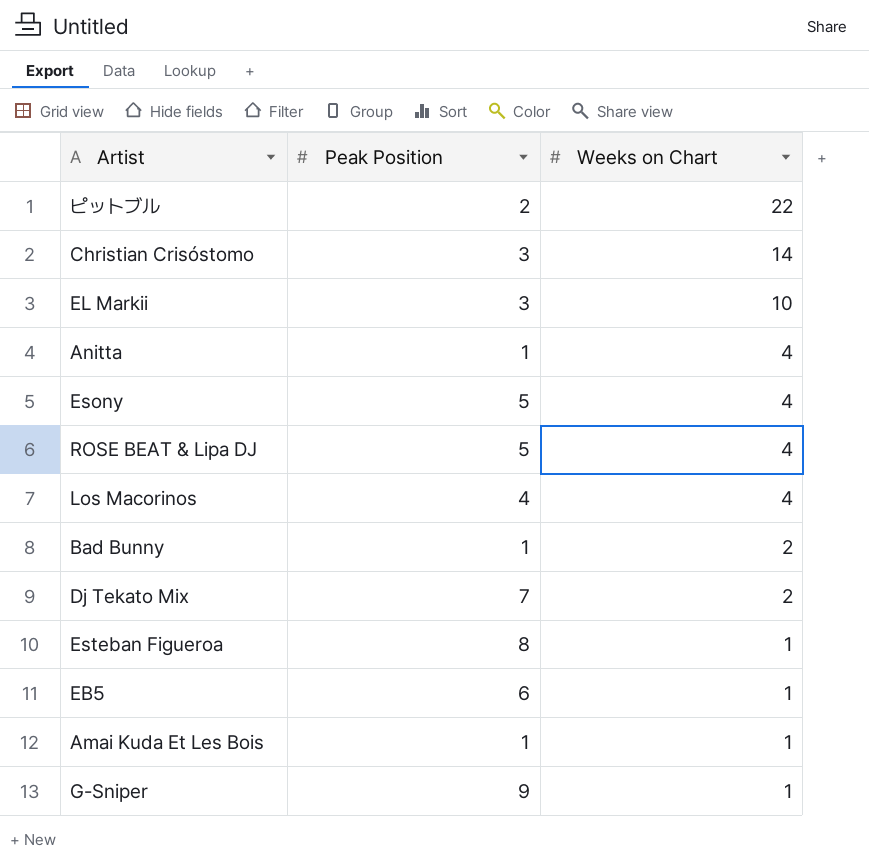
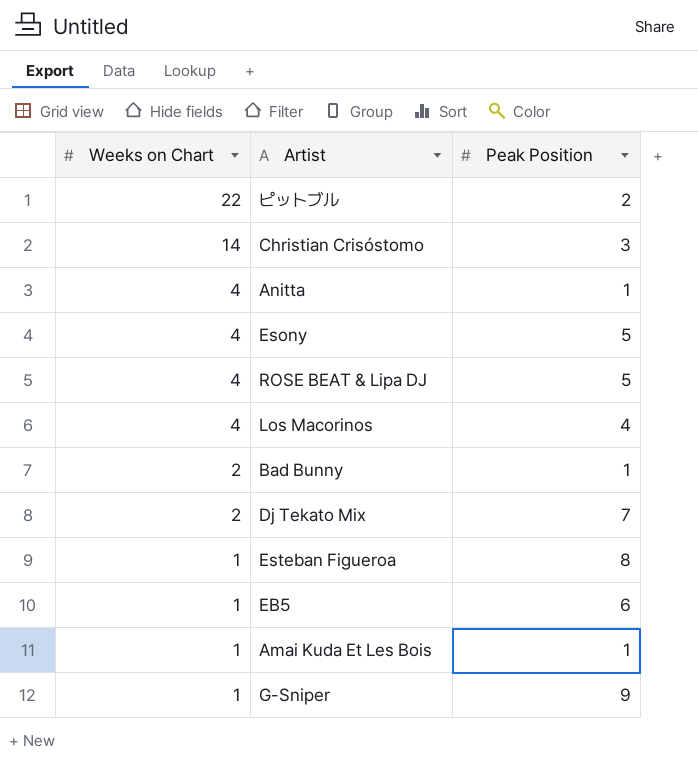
column Weeks on Chart | position: 3 -> 1
row EL Markii: 3 | 10 -> none

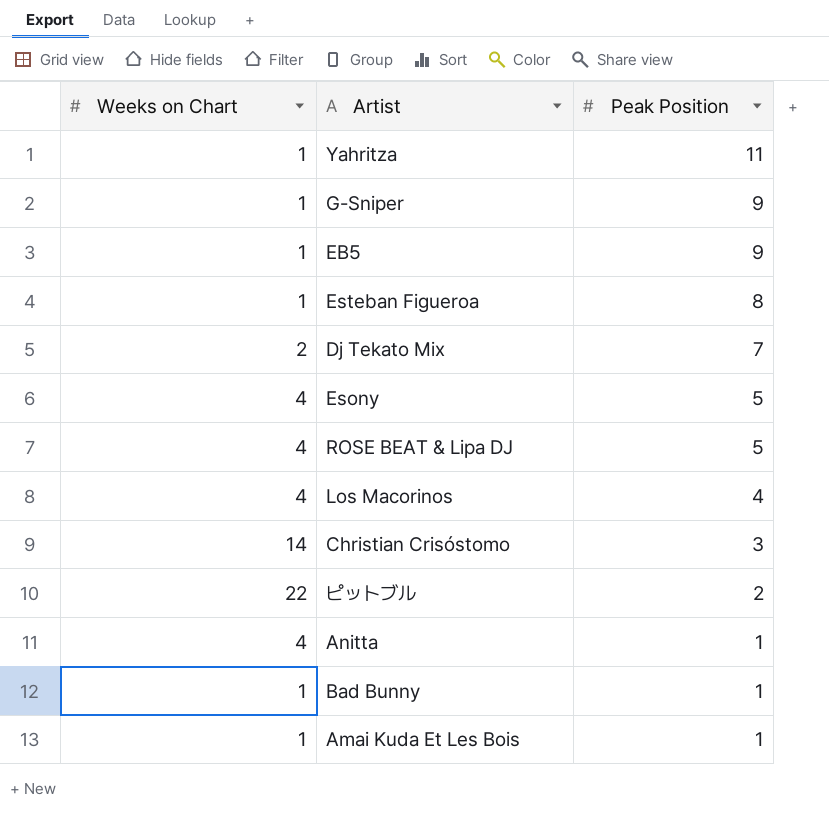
row order: Weeks on Chart descending -> Peak Position descending
row Yahritza: none -> 1 | 11
EB5 | Peak Position: 6 -> 9
Bad Bunny | Weeks on Chart: 2 -> 1

